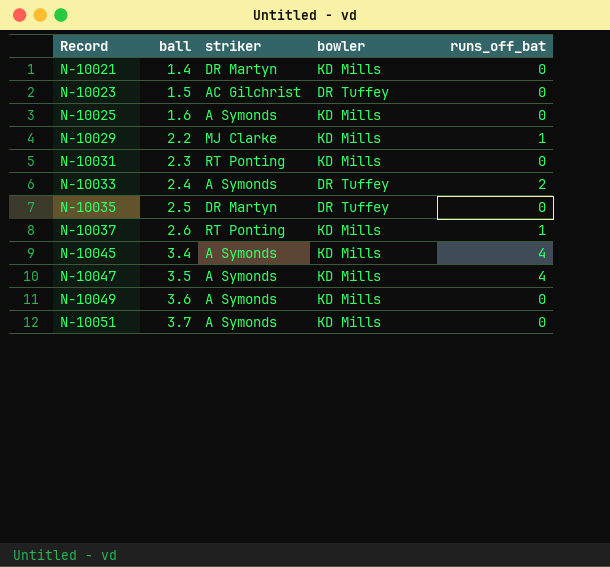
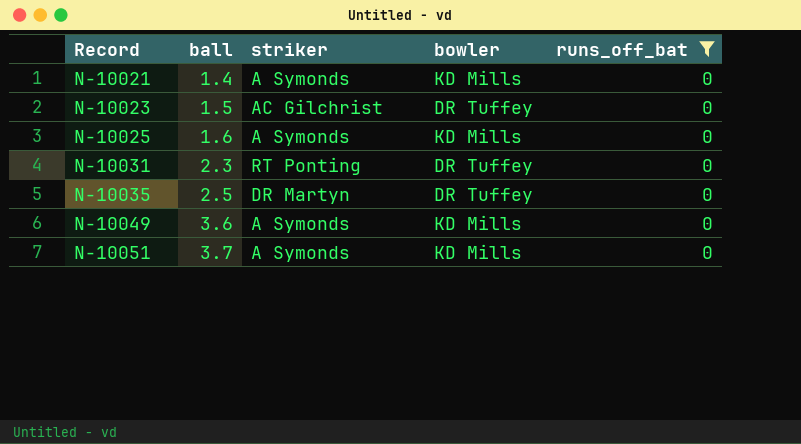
filter: none -> runs_off_bat = 0
N-10021 | striker: DR Martyn -> A Symonds
N-10031 | bowler: KD Mills -> DR Tuffey

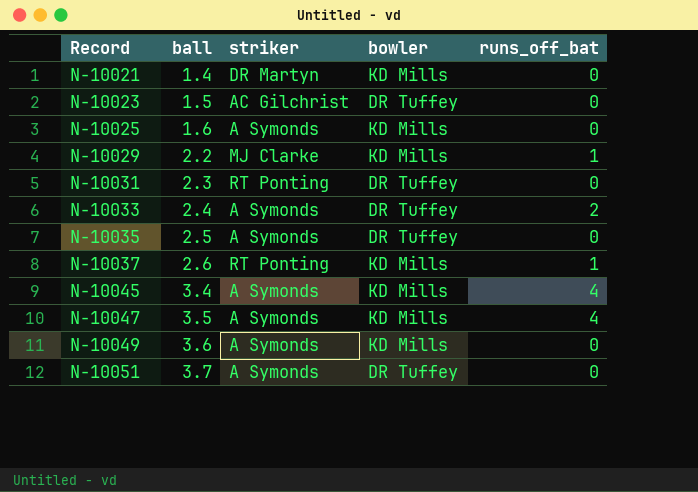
filter: runs_off_bat = 0 -> none
N-10021 | striker: A Symonds -> DR Martyn
N-10035 | striker: DR Martyn -> A Symonds
N-10051 | bowler: KD Mills -> DR Tuffey

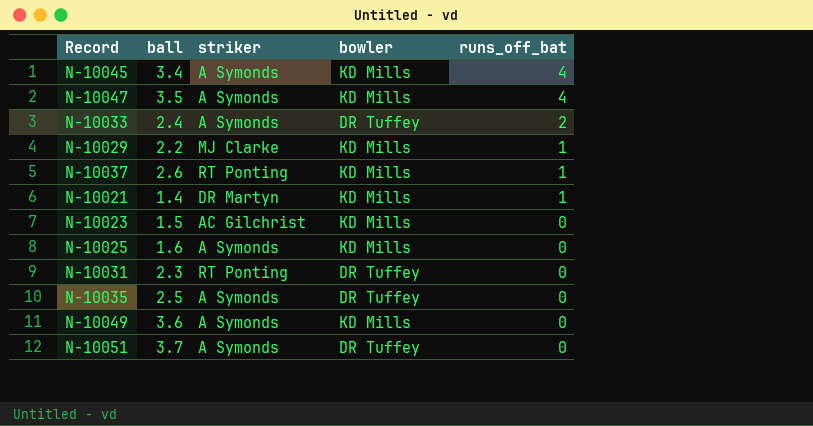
row order: Record ascending -> runs_off_bat descending
N-10021 | runs_off_bat: 0 -> 1
N-10023 | bowler: DR Tuffey -> KD Mills

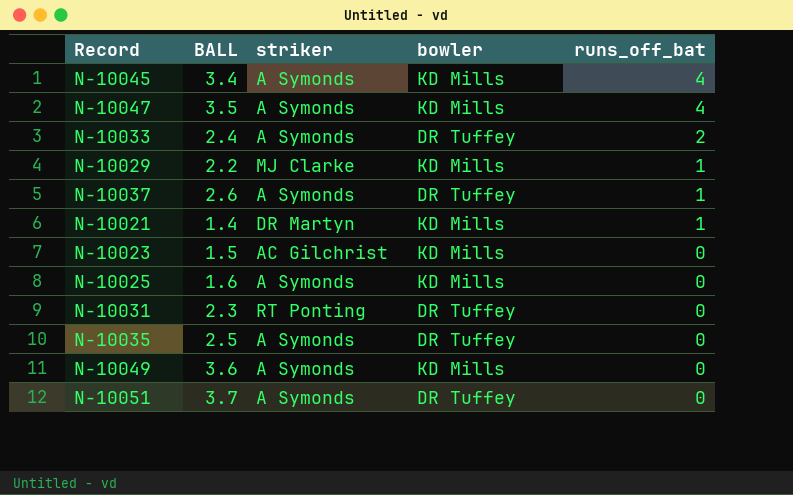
column name: ball -> BALL
N-10037 | striker: RT Ponting -> A Symonds
N-10037 | bowler: KD Mills -> DR Tuffey

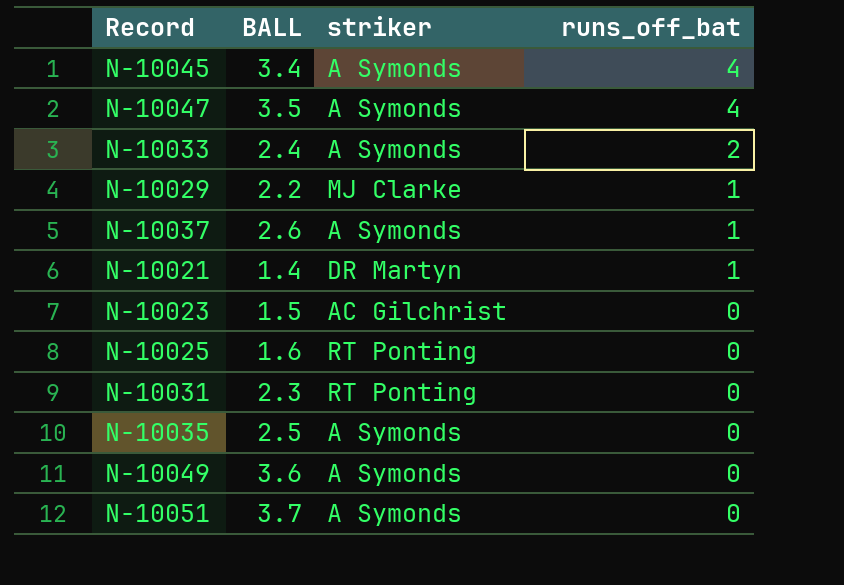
column bowler | position: 4 -> none
N-10025 | striker: A Symonds -> RT Ponting

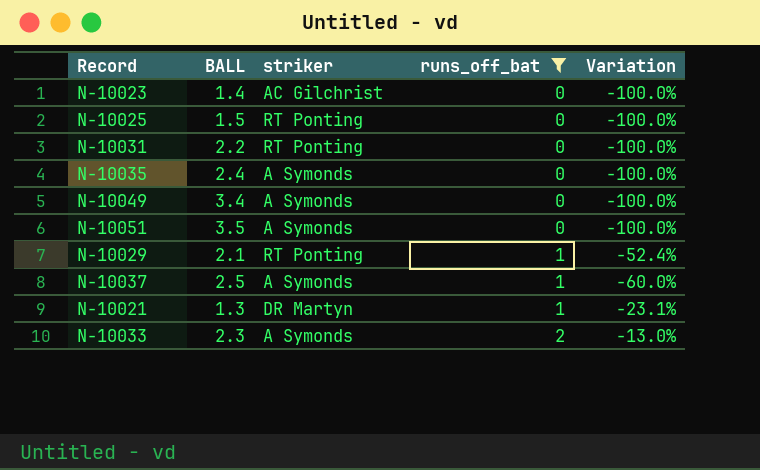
filter: none -> runs_off_bat != 4
row order: runs_off_bat descending -> runs_off_bat ascending
column Variation | formula: none -> ([runs_off_bat] - [BALL]) / [BALL]
N-10023 | BALL: 1.5 -> 1.4
N-10025 | BALL: 1.6 -> 1.5
N-10031 | BALL: 2.3 -> 2.2
N-10035 | BALL: 2.5 -> 2.4
N-10049 | BALL: 3.6 -> 3.4
N-10051 | BALL: 3.7 -> 3.5
N-10029 | BALL: 2.2 -> 2.1
N-10029 | striker: MJ Clarke -> RT Ponting
N-10037 | BALL: 2.6 -> 2.5
N-10021 | BALL: 1.4 -> 1.3
N-10033 | BALL: 2.4 -> 2.3

